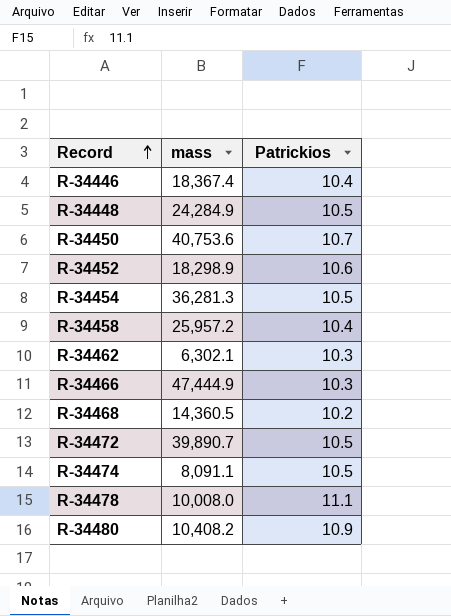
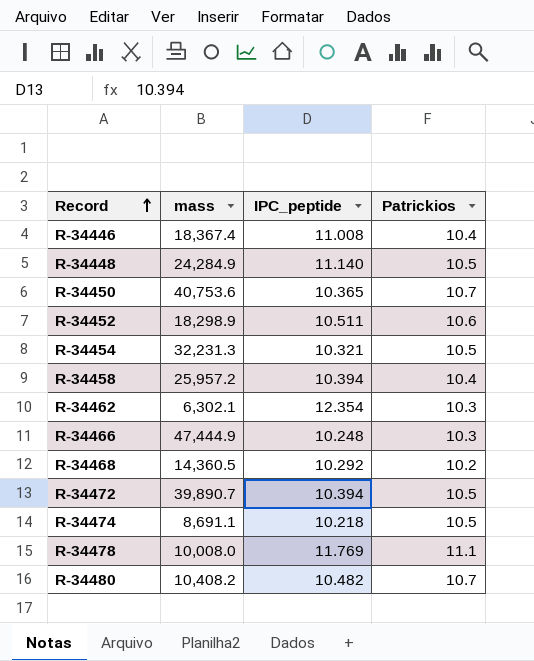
column IPC_peptide | position: none -> 3
R-34454 | mass: 36,281.3 -> 32,231.3
R-34474 | mass: 8,091.1 -> 8,691.1
R-34480 | Patrickios: 10.9 -> 10.7

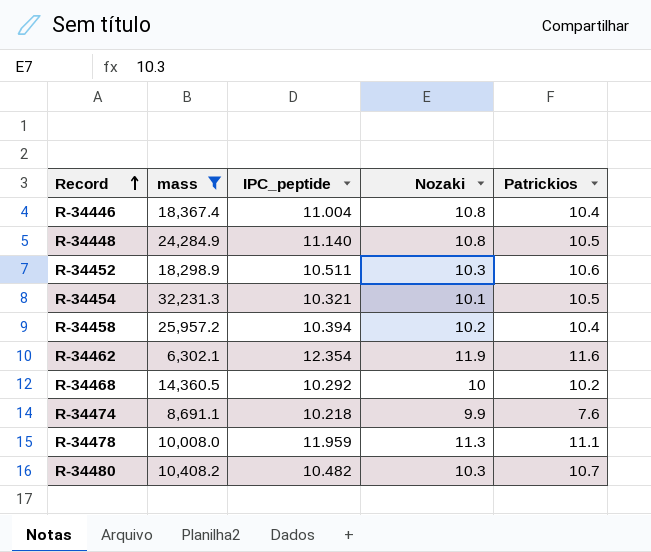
filter: none -> mass <= 32,231.3
column Nozaki | position: none -> 4
R-34446 | IPC_peptide: 11.008 -> 11.004
R-34462 | Patrickios: 10.3 -> 11.6
R-34474 | Patrickios: 10.5 -> 7.6
R-34478 | IPC_peptide: 11.769 -> 11.959

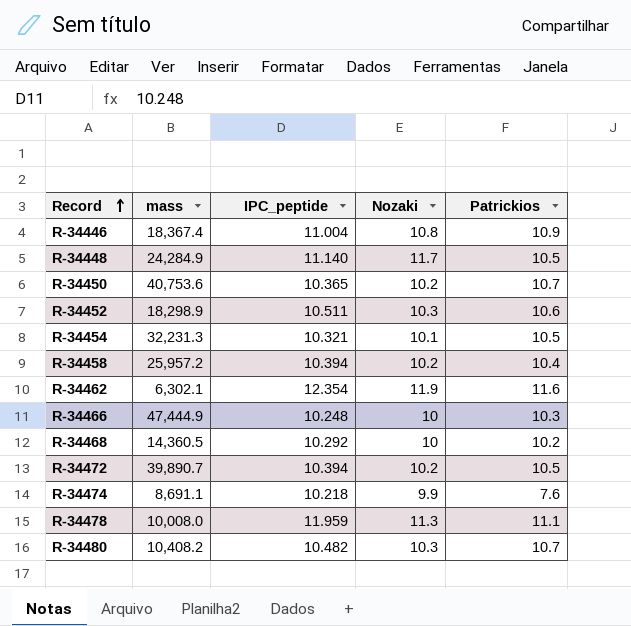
filter: mass <= 32,231.3 -> none
R-34446 | Patrickios: 10.4 -> 10.9
R-34448 | Nozaki: 10.8 -> 11.7

